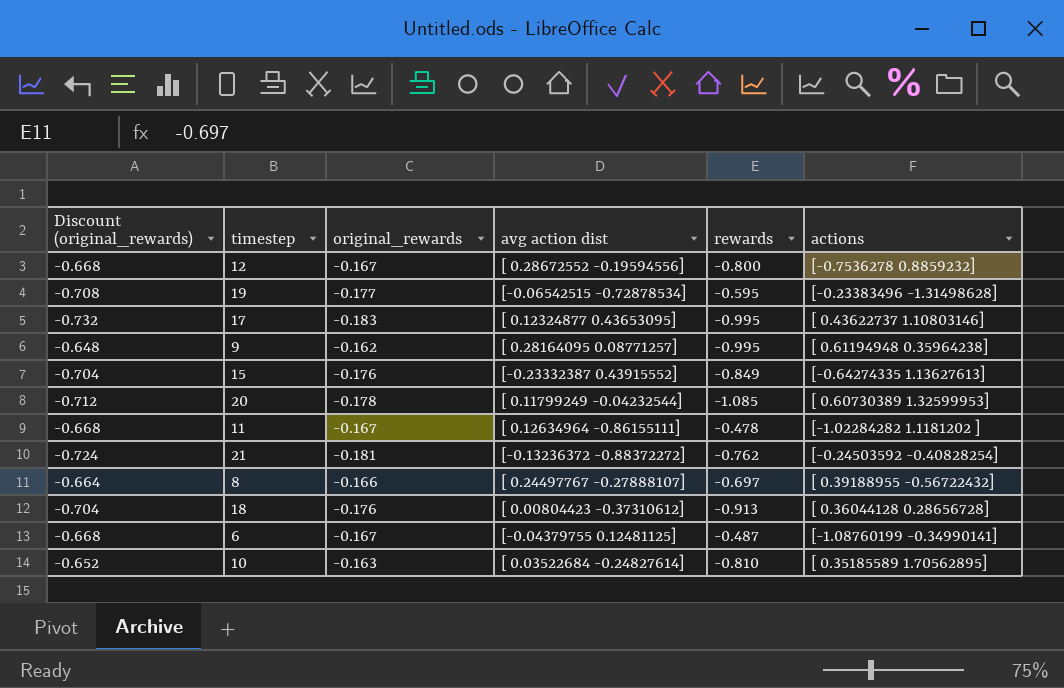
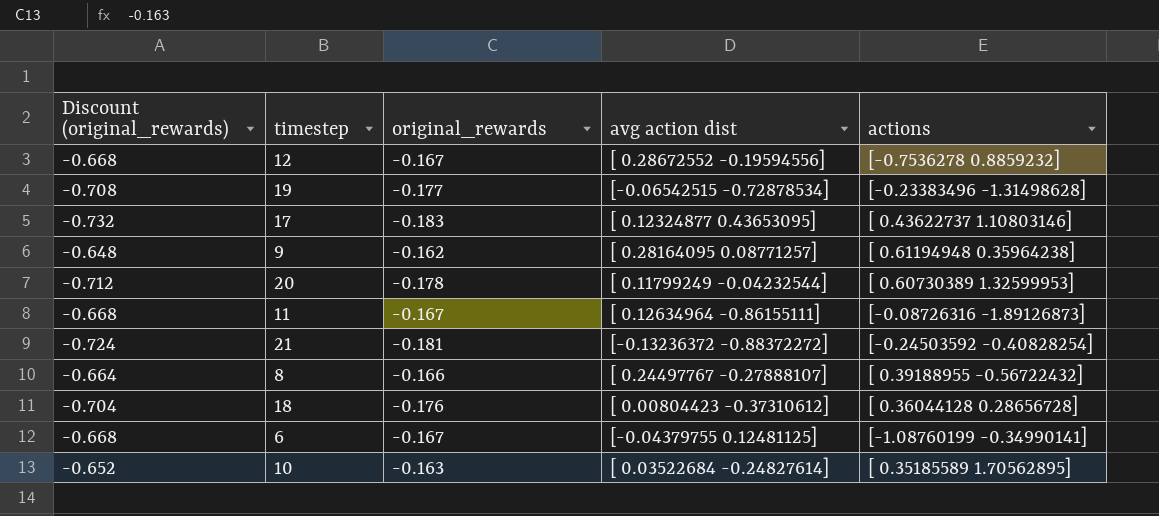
column rewards | position: 5 -> none
row 15: -0.704 | -0.176 | [-0.23332387 0.43915552] | -0.849 | [-0.64274335 1.13627613] -> none
11 | actions: [-1.02284282 1.1181202 ] -> [-0.08726316 -1.89126873]

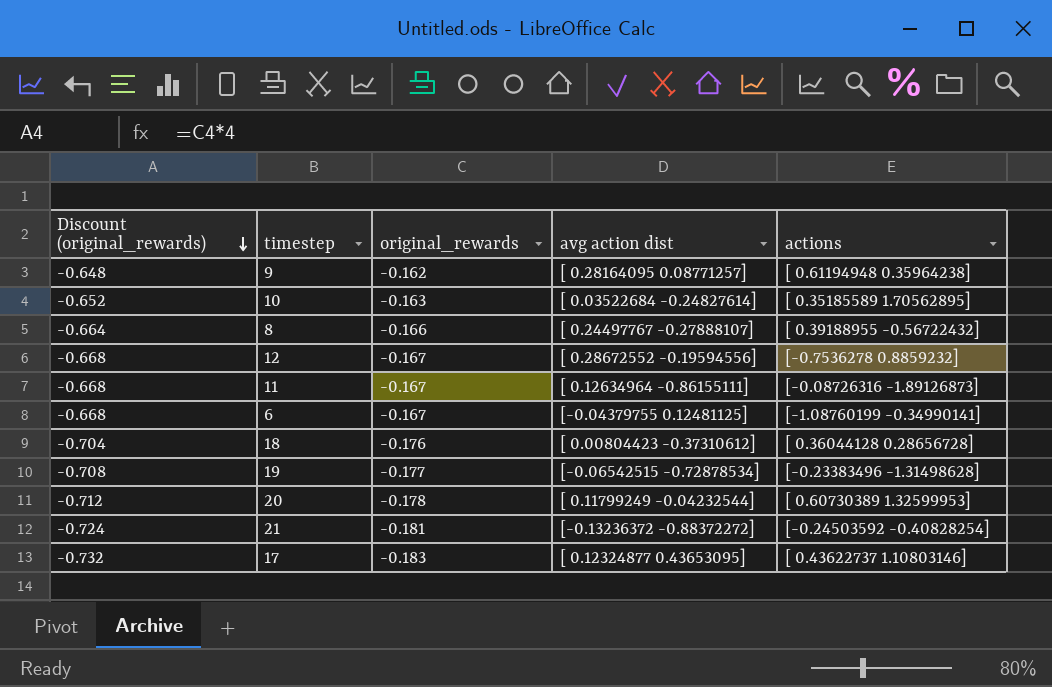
row order: none -> Discount (original_rewards) descending

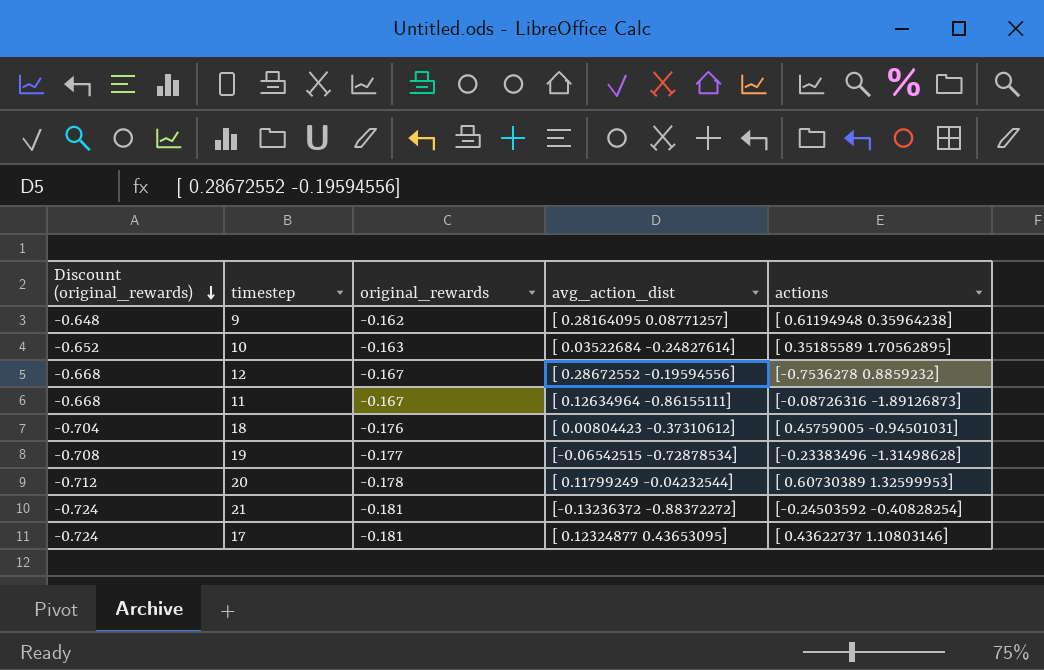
column name: avg action dist -> avg_action_dist
row 8: -0.664 | -0.166 | [ 0.24497767 -0.27888107] | [ 0.39188955 -0.56722432] -> none
row 6: -0.668 | -0.167 | [-0.04379755 0.12481125] | [-1.08760199 -0.34990141] -> none
18 | actions: [ 0.36044128 0.28656728] -> [ 0.45759005 -0.94501031]
17 | Discount (original_rewards): -0.732 -> -0.724
17 | original_rewards: -0.183 -> -0.181

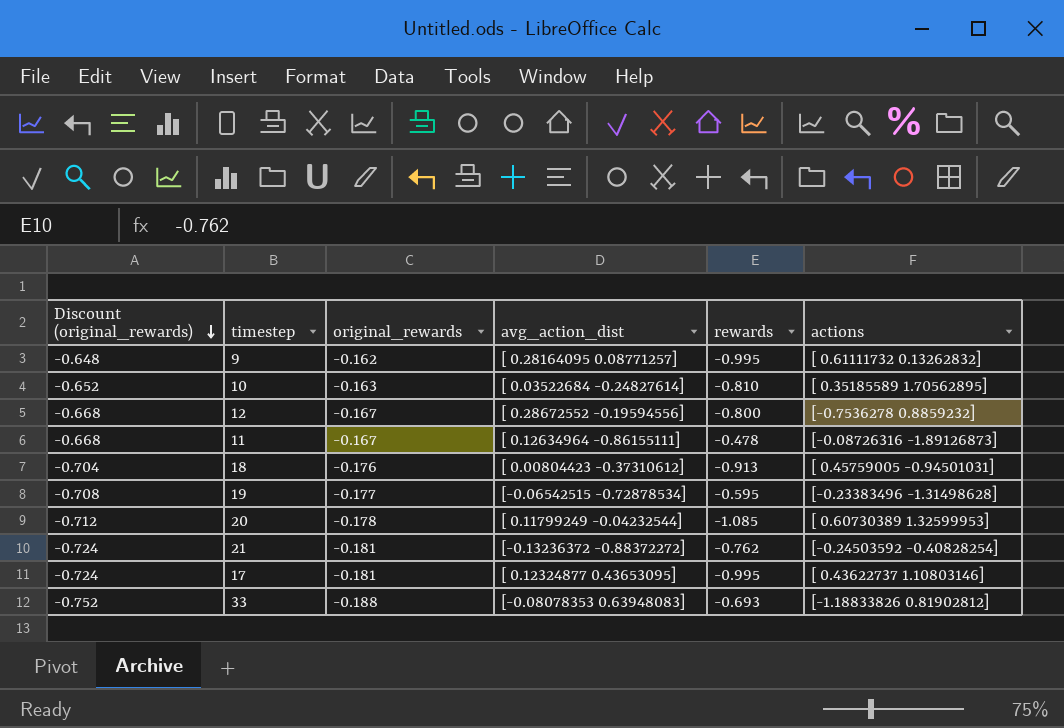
column rewards | position: none -> 5
9 | actions: [ 0.61194948 0.35964238] -> [ 0.61111732 0.13262832]
row 33: none -> -0.752 | -0.188 | [-0.08078353 0.63948083] | -0.693 | [-1.18833826 0.81902812]

